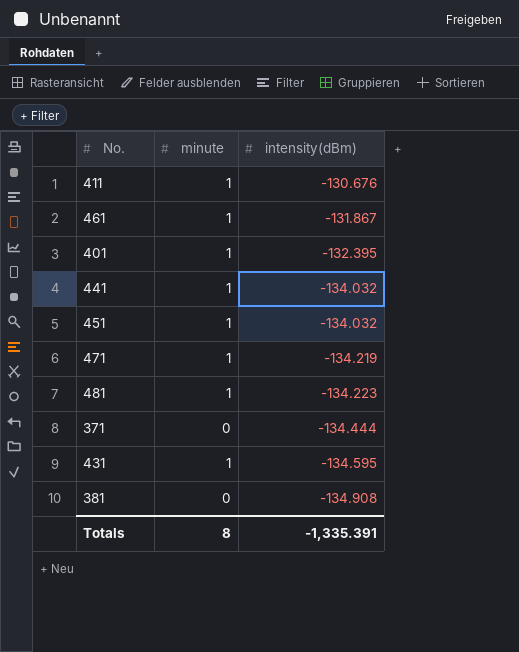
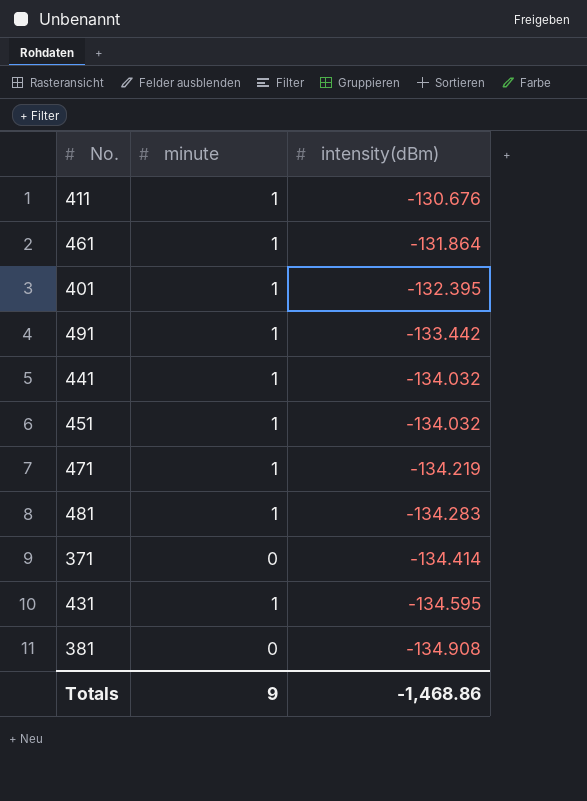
461 | intensity(dBm): -131.867 -> -131.864
row 491: none -> 1 | -133.442
481 | intensity(dBm): -134.223 -> -134.283
371 | intensity(dBm): -134.444 -> -134.414
Totals | minute: 8 -> 9
Totals | intensity(dBm): -1,335.391 -> -1,468.86

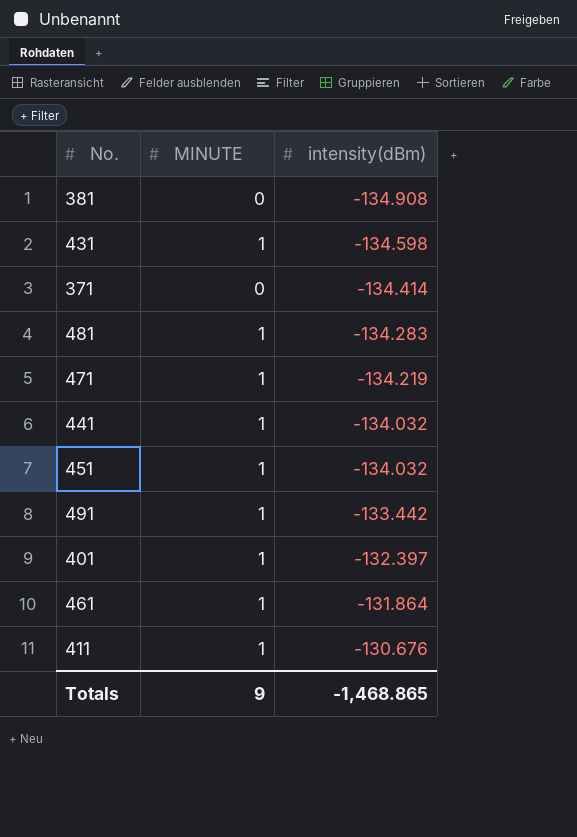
row order: intensity(dBm) descending -> intensity(dBm) ascending
column name: minute -> MINUTE
431 | intensity(dBm): -134.595 -> -134.598
401 | intensity(dBm): -132.395 -> -132.397
Totals | intensity(dBm): -1,468.86 -> -1,468.865

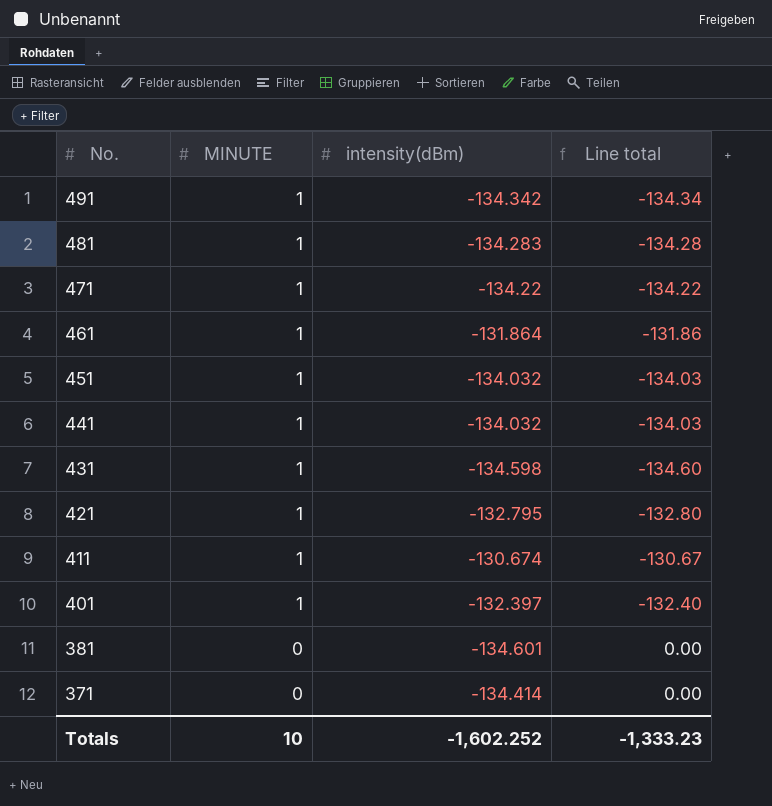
row order: intensity(dBm) ascending -> No. descending
column Line total | formula: none -> [MINUTE] * [intensity(dBm)]
491 | intensity(dBm): -133.442 -> -134.342
471 | intensity(dBm): -134.219 -> -134.22
row 421: none -> 1 | -132.795 | -132.80
411 | intensity(dBm): -130.676 -> -130.674
381 | intensity(dBm): -134.908 -> -134.601
Totals | MINUTE: 9 -> 10
Totals | intensity(dBm): -1,468.865 -> -1,602.252

